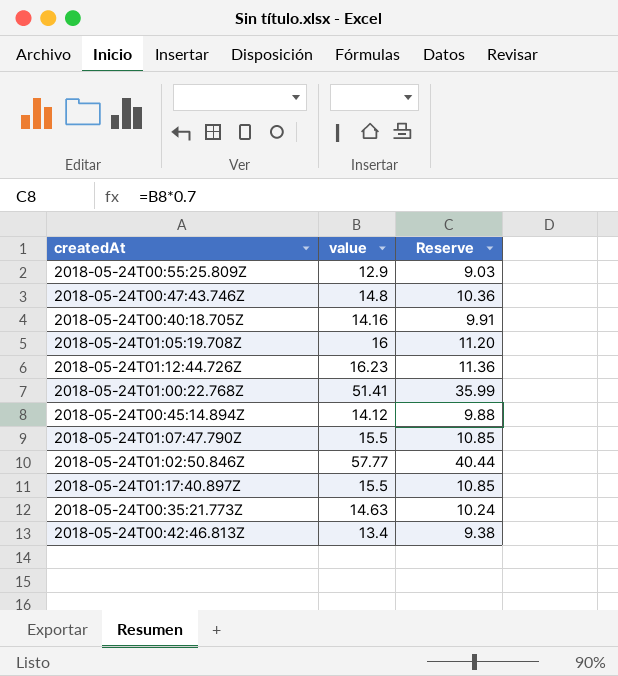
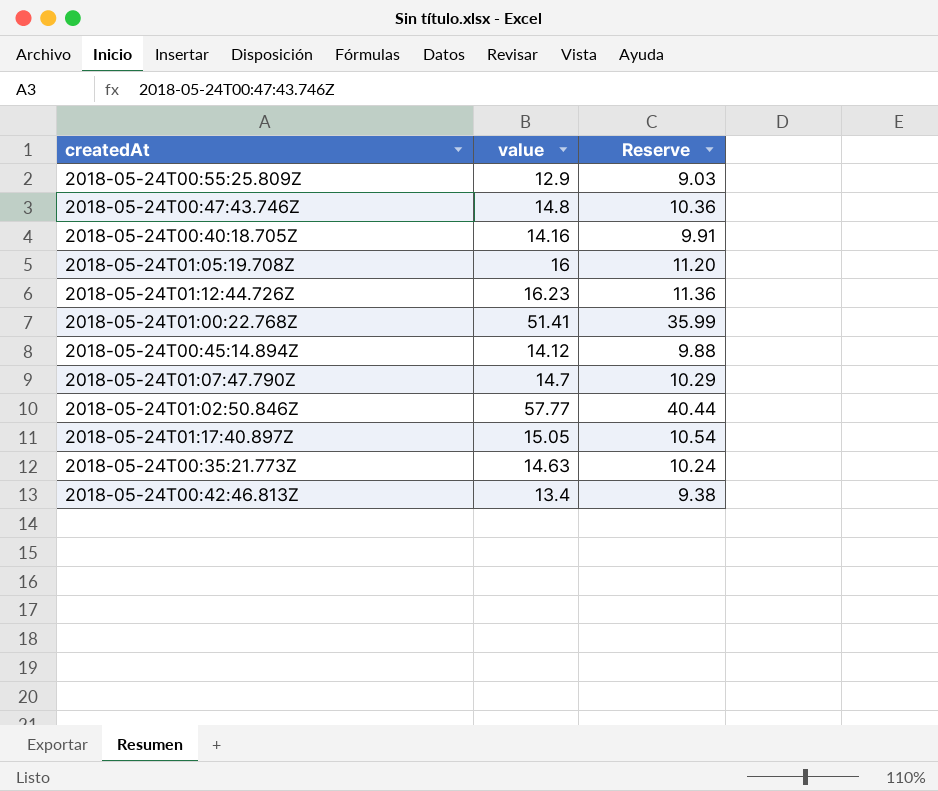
2018-05-24T01:07:47.790Z | value: 15.5 -> 14.7
2018-05-24T01:07:47.790Z | Reserve: 10.85 -> 10.29
2018-05-24T01:17:40.897Z | value: 15.5 -> 15.05
2018-05-24T01:17:40.897Z | Reserve: 10.85 -> 10.54

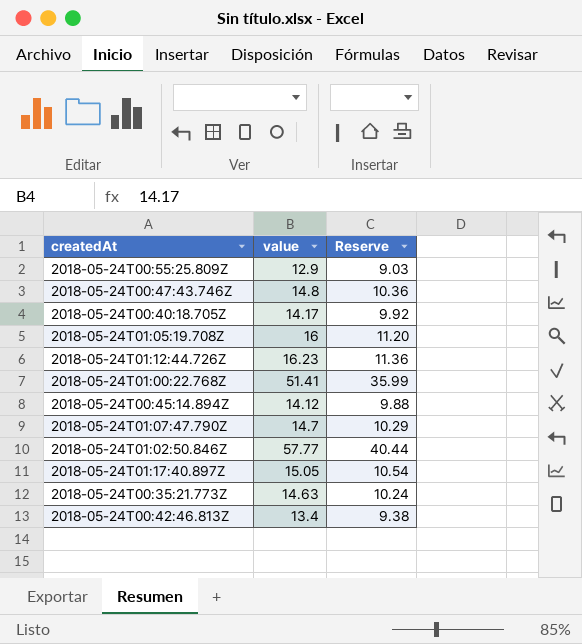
2018-05-24T00:40:18.705Z | value: 14.16 -> 14.17
2018-05-24T00:40:18.705Z | Reserve: 9.91 -> 9.92

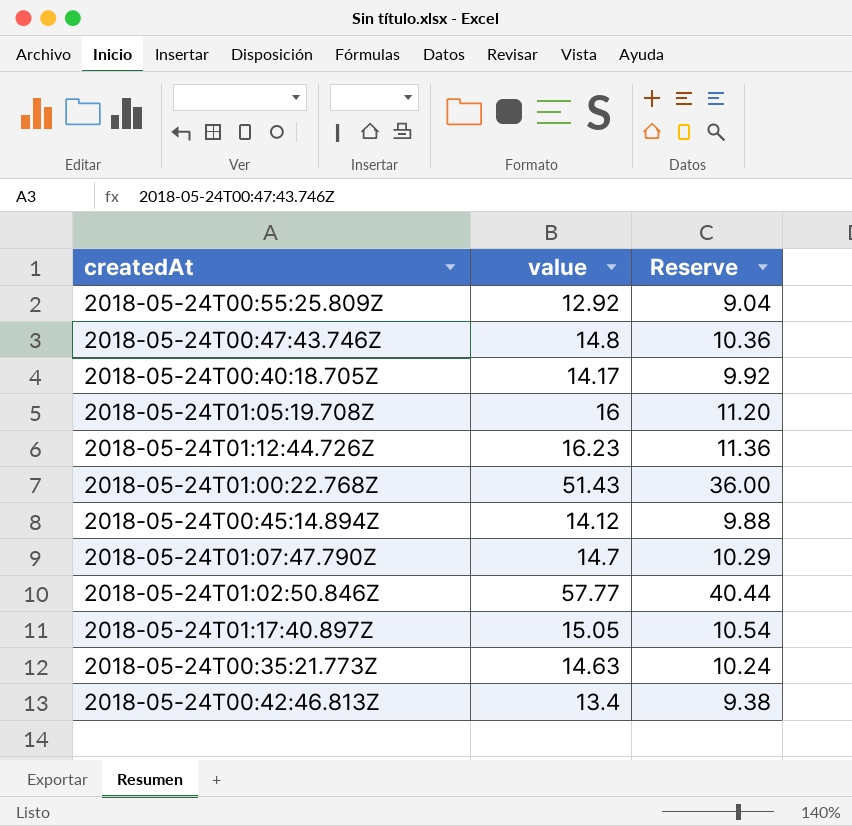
2018-05-24T00:55:25.809Z | value: 12.9 -> 12.92
2018-05-24T00:55:25.809Z | Reserve: 9.03 -> 9.04
2018-05-24T01:00:22.768Z | value: 51.41 -> 51.43
2018-05-24T01:00:22.768Z | Reserve: 35.99 -> 36.00

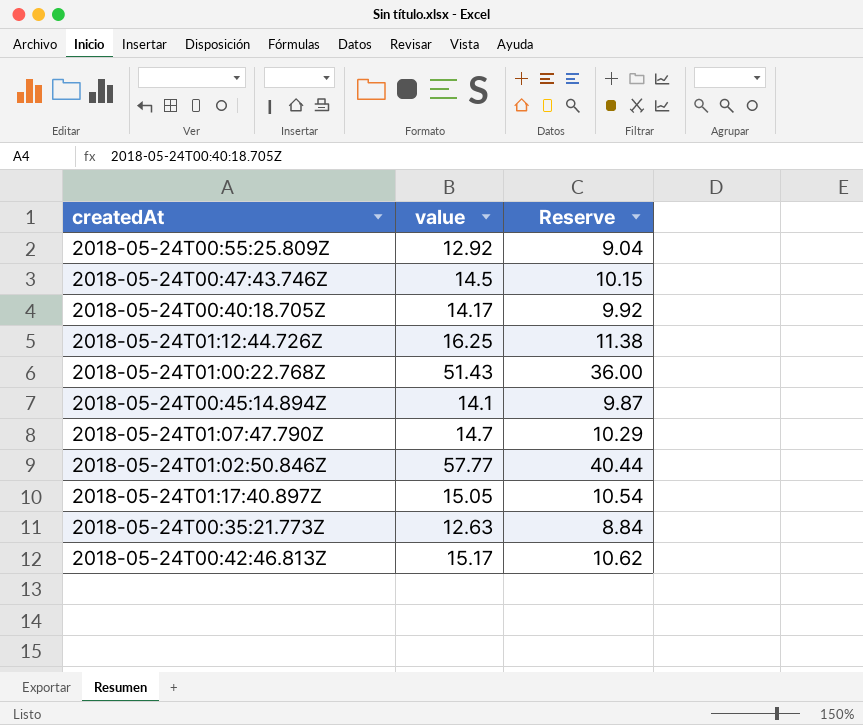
row 2018-05-24T01:05:19.708Z: 16 | 11.20 -> none
2018-05-24T00:47:43.746Z | value: 14.8 -> 14.5
2018-05-24T00:47:43.746Z | Reserve: 10.36 -> 10.15
2018-05-24T01:12:44.726Z | value: 16.23 -> 16.25
2018-05-24T01:12:44.726Z | Reserve: 11.36 -> 11.38
2018-05-24T00:45:14.894Z | value: 14.12 -> 14.1
2018-05-24T00:45:14.894Z | Reserve: 9.88 -> 9.87
2018-05-24T00:35:21.773Z | value: 14.63 -> 12.63
2018-05-24T00:35:21.773Z | Reserve: 10.24 -> 8.84
2018-05-24T00:42:46.813Z | value: 13.4 -> 15.17
2018-05-24T00:42:46.813Z | Reserve: 9.38 -> 10.62

